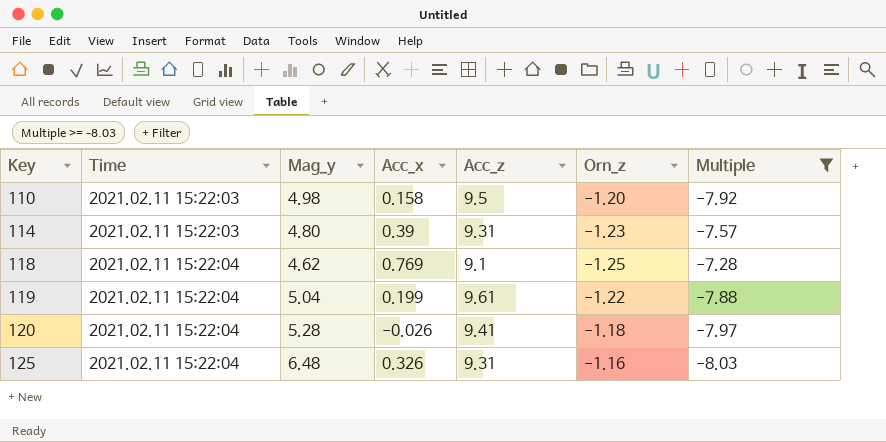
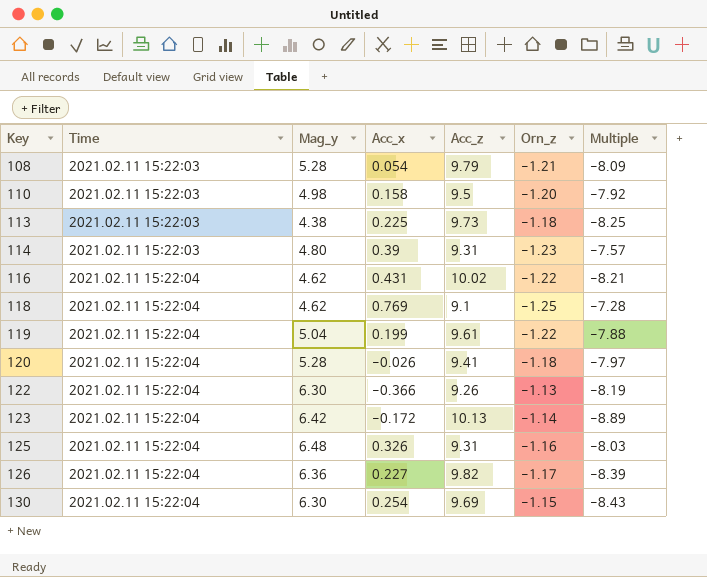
filter: Multiple >= -8.03 -> none

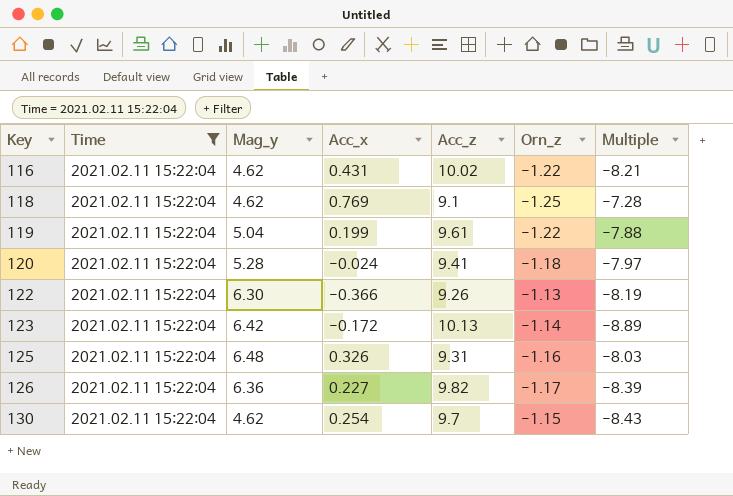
filter: none -> Time = 2021.02.11 15:22:04
120 | Acc_x: -0.026 -> -0.024
130 | Mag_y: 6.30 -> 4.62
130 | Acc_z: 9.69 -> 9.7

